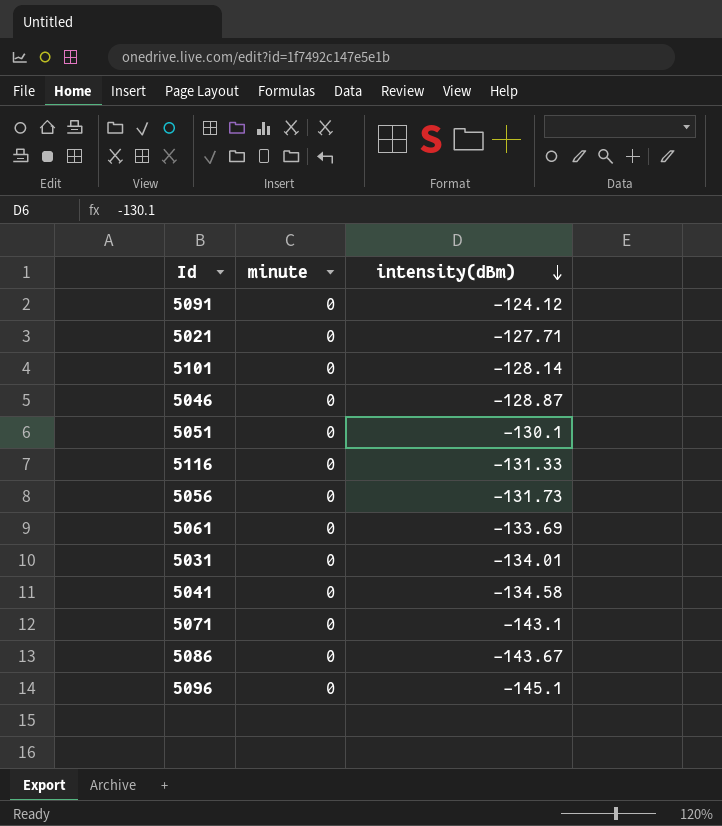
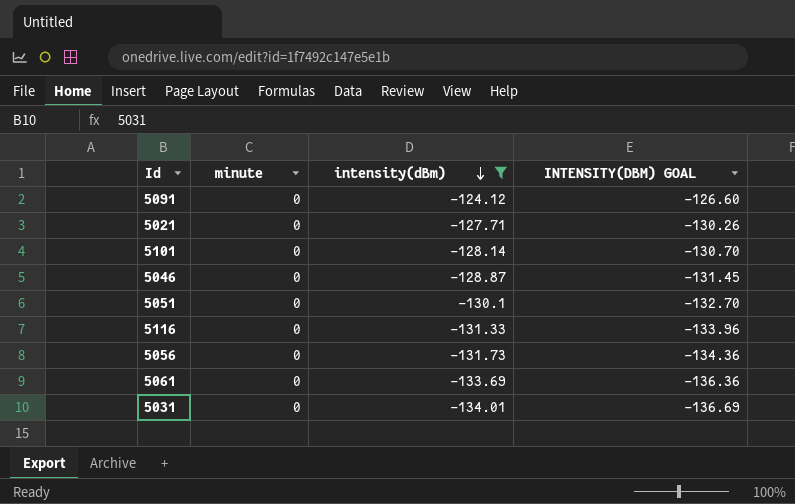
filter: none -> intensity(dBm) >= -134.01
column INTENSITY(DBM) GOAL | formula: none -> [intensity(dBm)] * 1.02

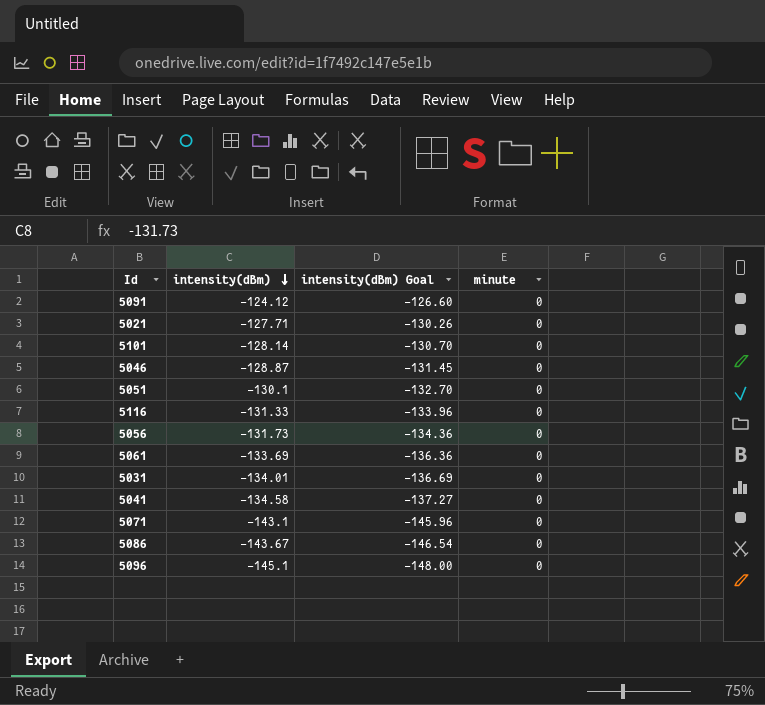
filter: intensity(dBm) >= -134.01 -> none
column name: INTENSITY(DBM) GOAL -> intensity(dBm) Goal
column minute | position: 2 -> 4

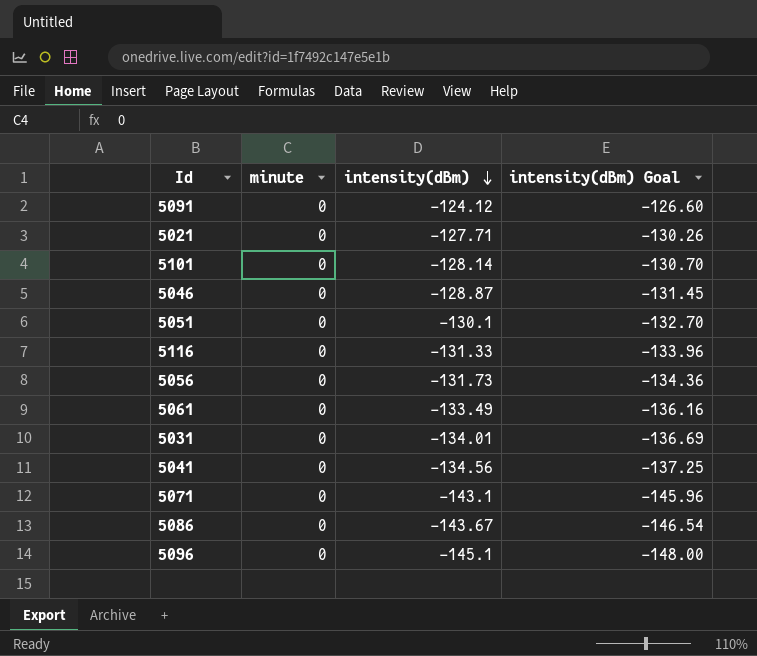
column minute | position: 4 -> 2
5061 | intensity(dBm): -133.69 -> -133.49
5061 | intensity(dBm) Goal: -136.36 -> -136.16
5041 | intensity(dBm): -134.58 -> -134.56
5041 | intensity(dBm) Goal: -137.27 -> -137.25

